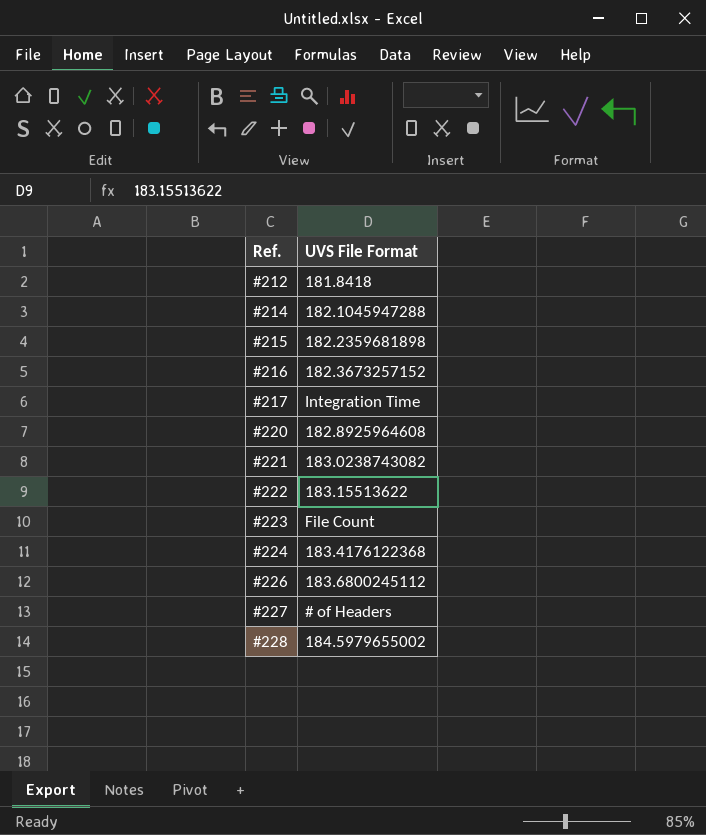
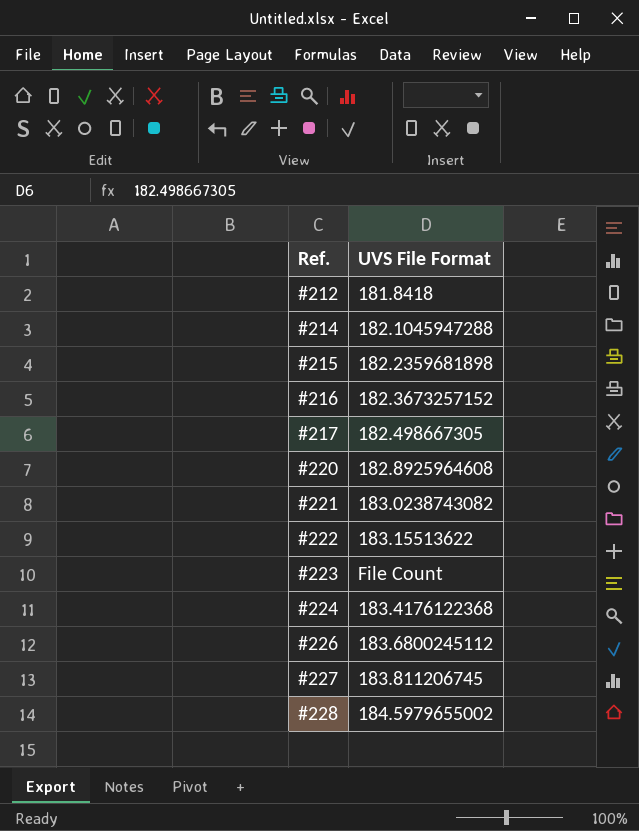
#217 | UVS File Format: Integration Time -> 182.498667305
#227 | UVS File Format: # of Headers -> 183.811206745

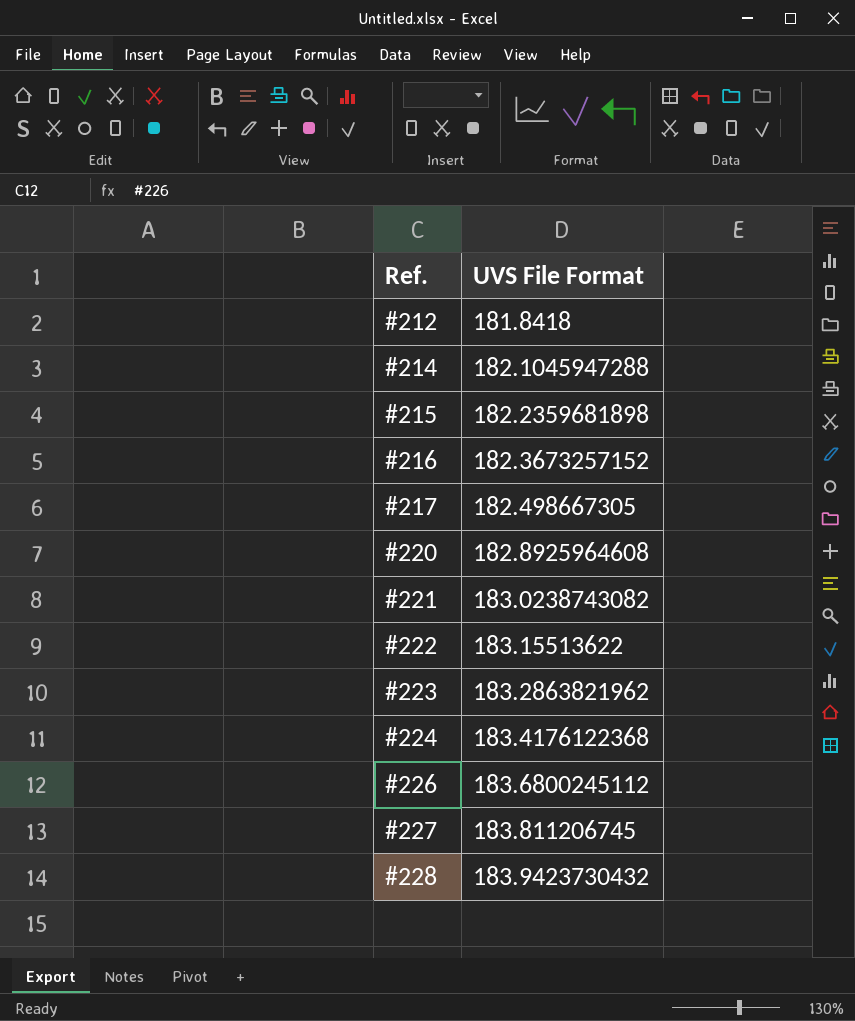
#223 | UVS File Format: File Count -> 183.2863821962
#228 | UVS File Format: 184.5979655002 -> 183.9423730432

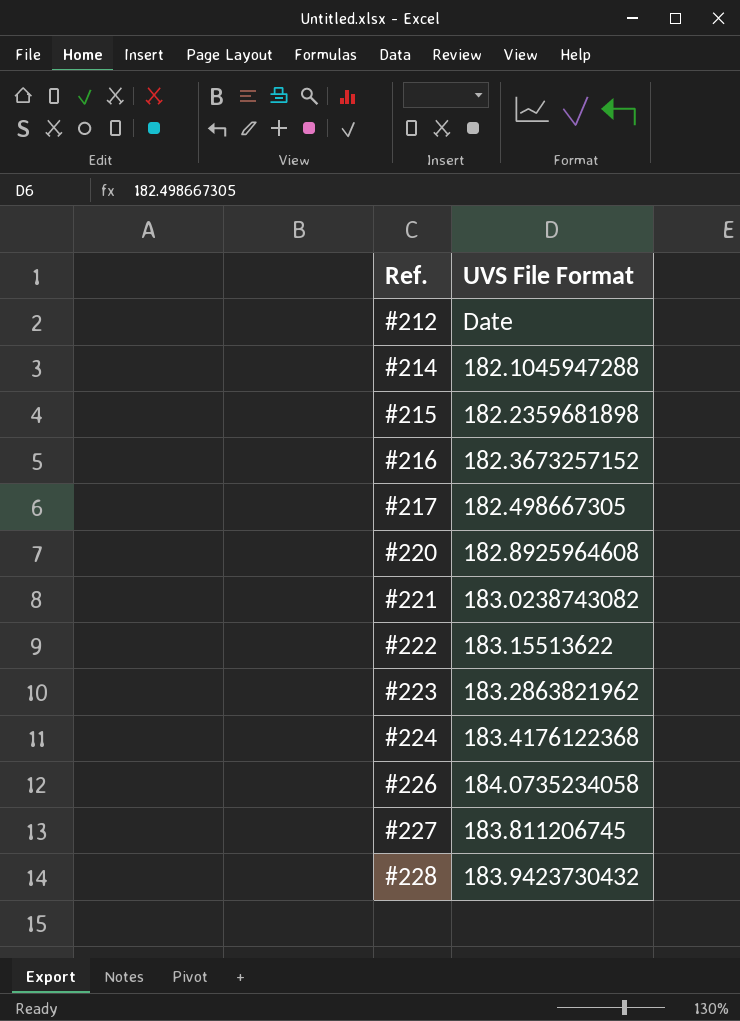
#212 | UVS File Format: 181.8418 -> Date
#226 | UVS File Format: 183.6800245112 -> 184.0735234058

